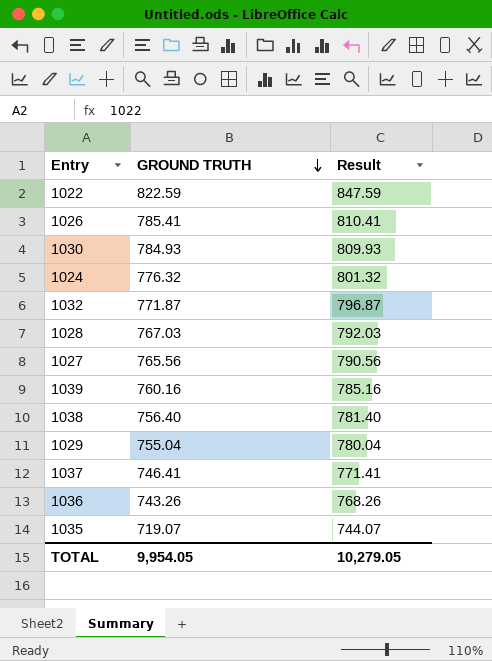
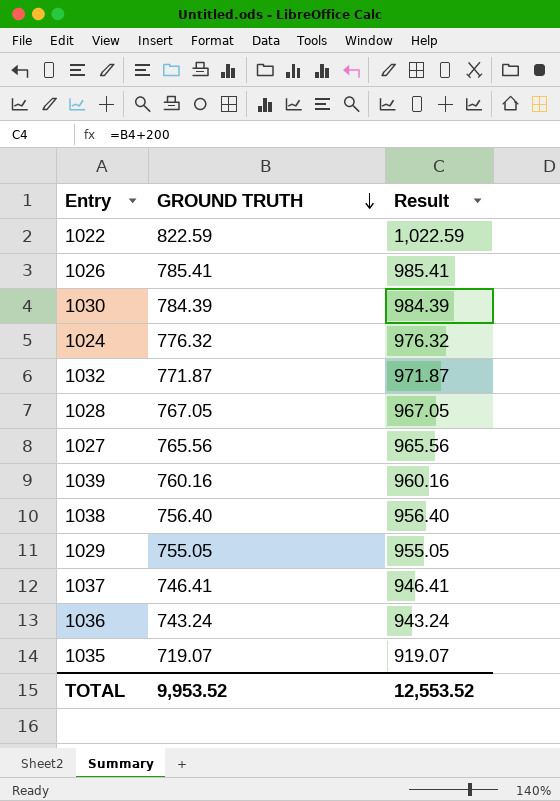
column Result | formula: [GROUND TRUTH] + 25 -> [GROUND TRUTH] + 200
1030 | GROUND TRUTH: 784.93 -> 784.39
1028 | GROUND TRUTH: 767.03 -> 767.05
1029 | GROUND TRUTH: 755.04 -> 755.05
1036 | GROUND TRUTH: 743.26 -> 743.24
TOTAL | GROUND TRUTH: 9,954.05 -> 9,953.52
TOTAL | Result: 10,279.05 -> 12,553.52

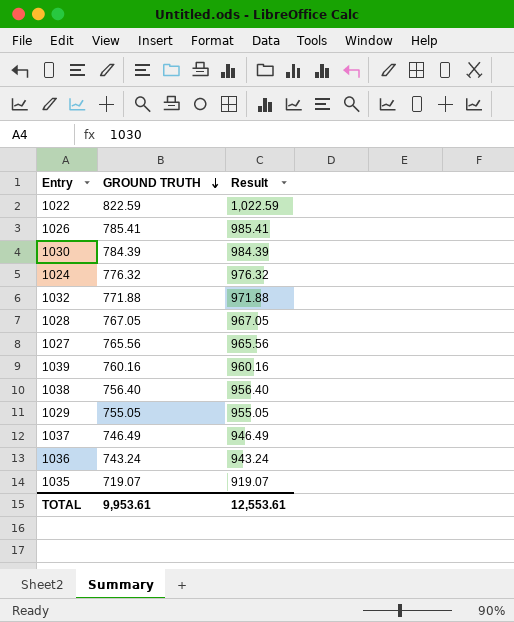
1032 | GROUND TRUTH: 771.87 -> 771.88
1032 | Result: 971.87 -> 971.88
1037 | GROUND TRUTH: 746.41 -> 746.49
1037 | Result: 946.41 -> 946.49
TOTAL | GROUND TRUTH: 9,953.52 -> 9,953.61
TOTAL | Result: 12,553.52 -> 12,553.61

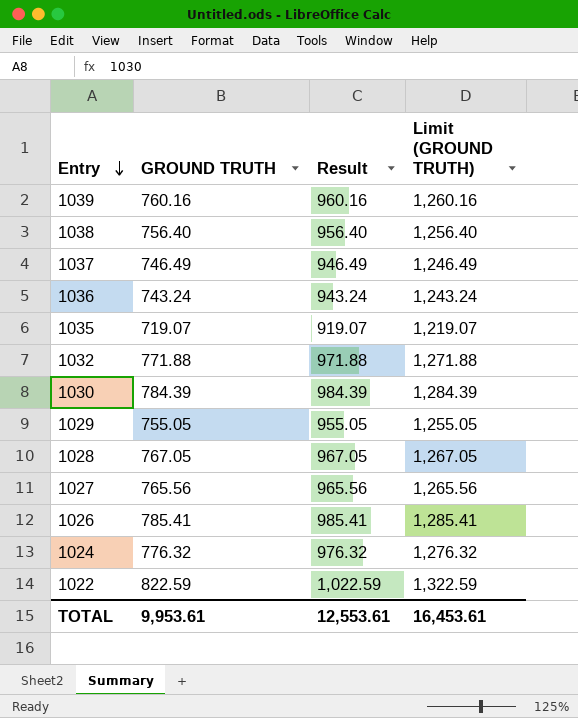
row order: GROUND TRUTH descending -> Entry descending
column Limit (GROUND TRUTH) | formula: none -> [GROUND TRUTH] + 500

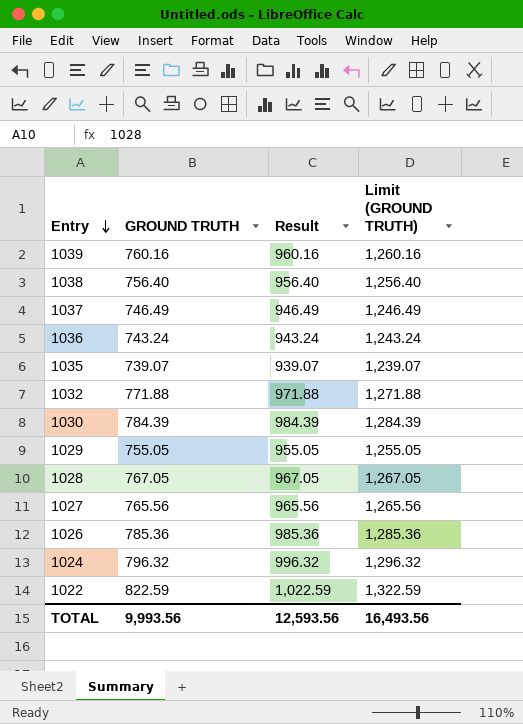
1035 | GROUND TRUTH: 719.07 -> 739.07
1035 | Result: 919.07 -> 939.07
1035 | Limit (GROUND TRUTH): 1,219.07 -> 1,239.07
1026 | GROUND TRUTH: 785.41 -> 785.36
1026 | Result: 985.41 -> 985.36
1026 | Limit (GROUND TRUTH): 1,285.41 -> 1,285.36
1024 | GROUND TRUTH: 776.32 -> 796.32
1024 | Result: 976.32 -> 996.32
1024 | Limit (GROUND TRUTH): 1,276.32 -> 1,296.32
TOTAL | GROUND TRUTH: 9,953.61 -> 9,993.56
TOTAL | Result: 12,553.61 -> 12,593.56
TOTAL | Limit (GROUND TRUTH): 16,453.61 -> 16,493.56

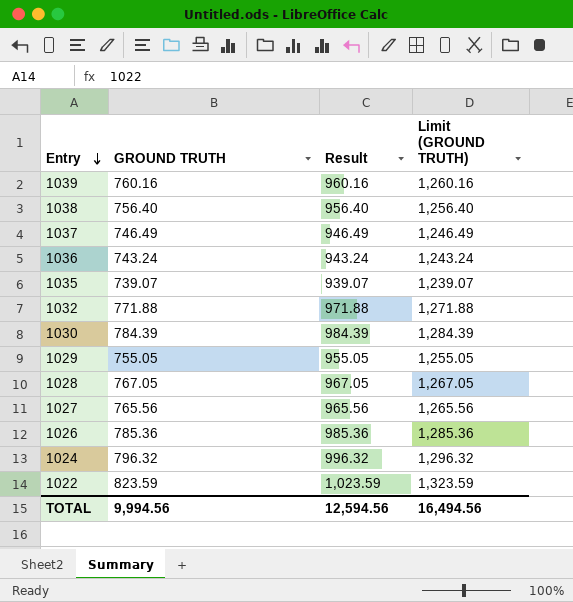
1022 | GROUND TRUTH: 822.59 -> 823.59
1022 | Result: 1,022.59 -> 1,023.59
1022 | Limit (GROUND TRUTH): 1,322.59 -> 1,323.59
TOTAL | GROUND TRUTH: 9,993.56 -> 9,994.56
TOTAL | Result: 12,593.56 -> 12,594.56
TOTAL | Limit (GROUND TRUTH): 16,493.56 -> 16,494.56

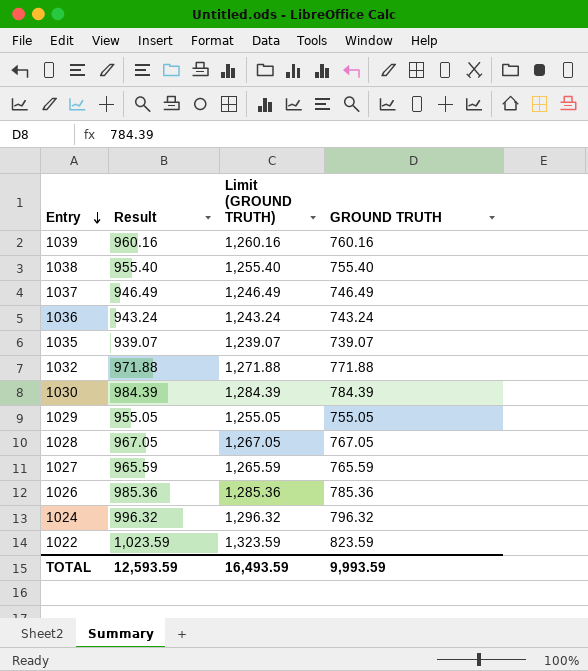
column GROUND TRUTH | position: 2 -> 4
1038 | Result: 956.40 -> 955.40
1038 | Limit (GROUND TRUTH): 1,256.40 -> 1,255.40
1038 | GROUND TRUTH: 756.40 -> 755.40
1027 | Result: 965.56 -> 965.59
1027 | Limit (GROUND TRUTH): 1,265.56 -> 1,265.59
1027 | GROUND TRUTH: 765.56 -> 765.59
TOTAL | Result: 12,594.56 -> 12,593.59
TOTAL | Limit (GROUND TRUTH): 16,494.56 -> 16,493.59
TOTAL | GROUND TRUTH: 9,994.56 -> 9,993.59

